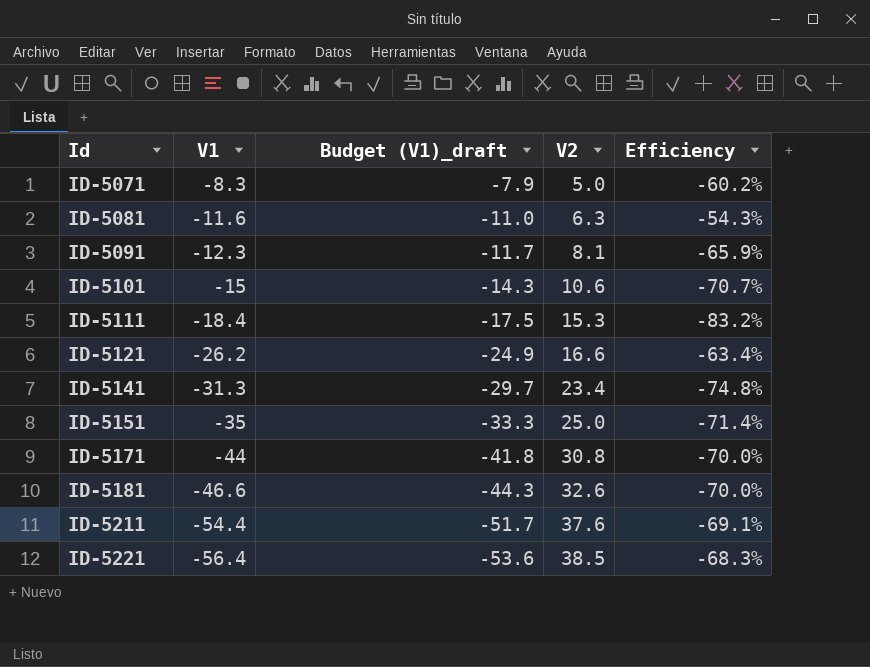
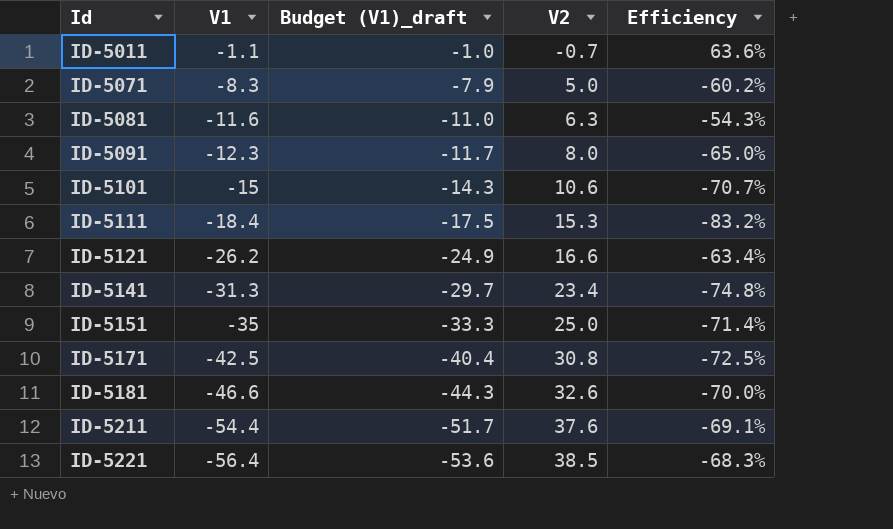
row ID-5011: none -> -1.1 | -1.0 | -0.7 | 63.6%
ID-5091 | V2: 8.1 -> 8.0
ID-5091 | Efficiency: -65.9% -> -65.0%
ID-5171 | V1: -44 -> -42.5
ID-5171 | Budget (V1)_draft: -41.8 -> -40.4
ID-5171 | Efficiency: -70.0% -> -72.5%

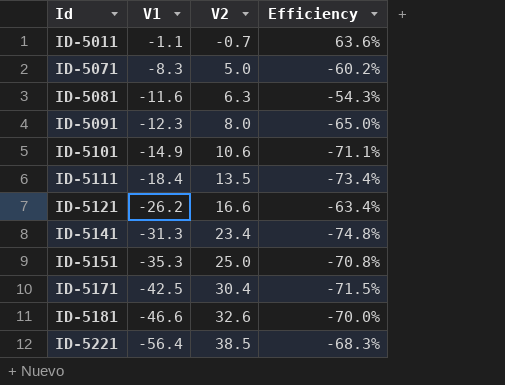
column Budget (V1)_draft | formula: [V1] * 0.95 -> none
row ID-5211: -54.4 | -51.7 | 37.6 | -69.1% -> none
ID-5101 | V1: -15 -> -14.9
ID-5101 | Efficiency: -70.7% -> -71.1%
ID-5111 | V2: 15.3 -> 13.5
ID-5111 | Efficiency: -83.2% -> -73.4%
ID-5151 | V1: -35 -> -35.3
ID-5151 | Efficiency: -71.4% -> -70.8%
ID-5171 | V2: 30.8 -> 30.4
ID-5171 | Efficiency: -72.5% -> -71.5%

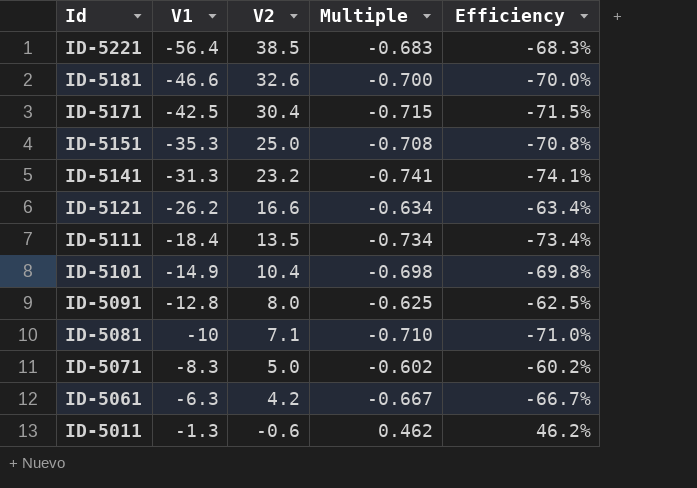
row order: Id ascending -> Id descending
column Multiple | formula: none -> [V2] / [V1]
ID-5141 | V2: 23.4 -> 23.2
ID-5141 | Efficiency: -74.8% -> -74.1%
ID-5101 | V2: 10.6 -> 10.4
ID-5101 | Efficiency: -71.1% -> -69.8%
ID-5091 | V1: -12.3 -> -12.8
ID-5091 | Efficiency: -65.0% -> -62.5%
ID-5081 | V1: -11.6 -> -10
ID-5081 | V2: 6.3 -> 7.1
ID-5081 | Efficiency: -54.3% -> -71.0%
row ID-5061: none -> -6.3 | 4.2 | -0.667 | -66.7%
ID-5011 | V1: -1.1 -> -1.3
ID-5011 | V2: -0.7 -> -0.6
ID-5011 | Efficiency: 63.6% -> 46.2%

